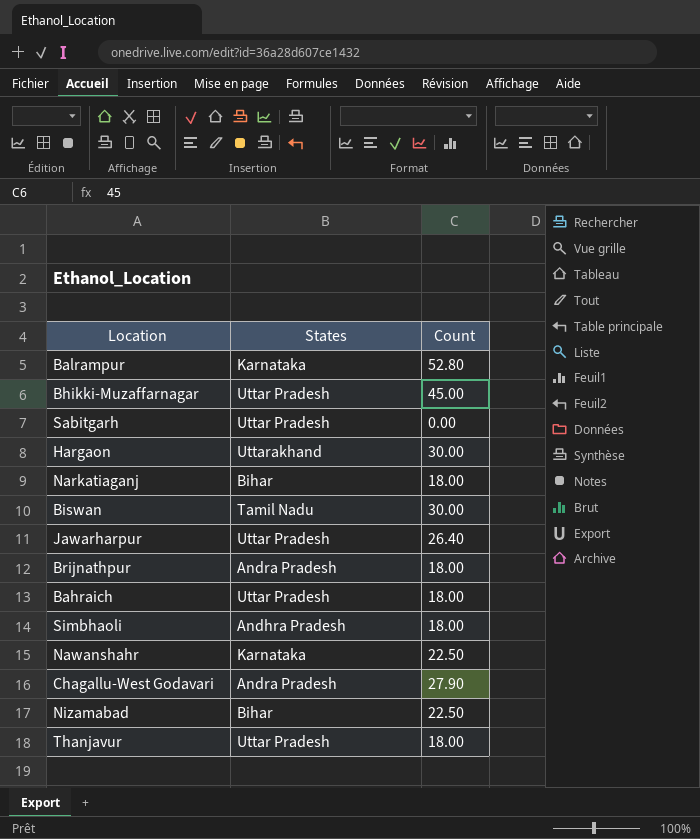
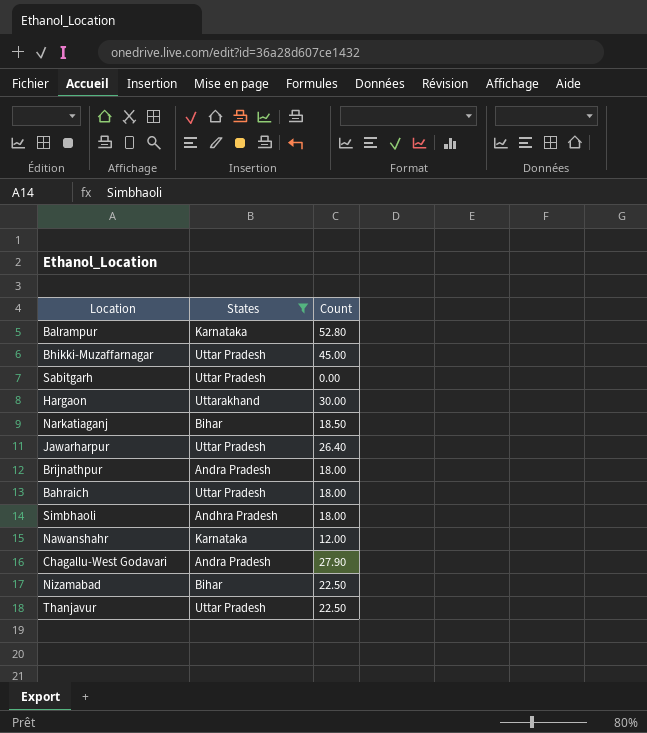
filter: none -> States != Tamil Nadu
Narkatiaganj | Count: 18.00 -> 18.50
Nawanshahr | Count: 22.50 -> 12.00
Thanjavur | Count: 18.00 -> 22.50

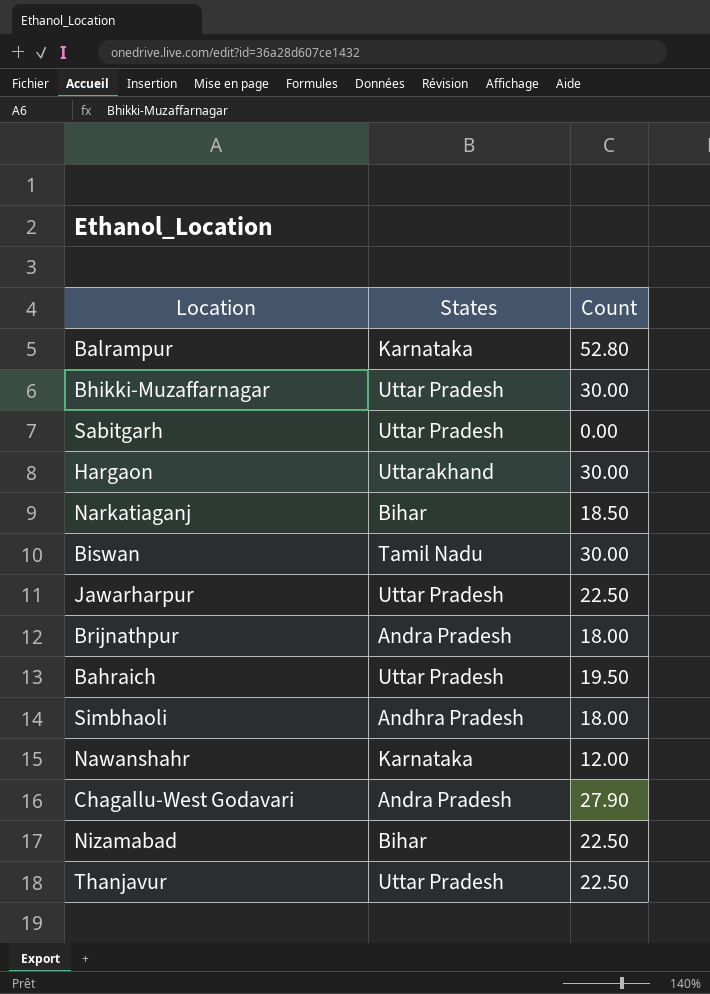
filter: States != Tamil Nadu -> none
Bhikki-Muzaffarnagar | Count: 45.00 -> 30.00
Jawarharpur | Count: 26.40 -> 22.50
Bahraich | Count: 18.00 -> 19.50

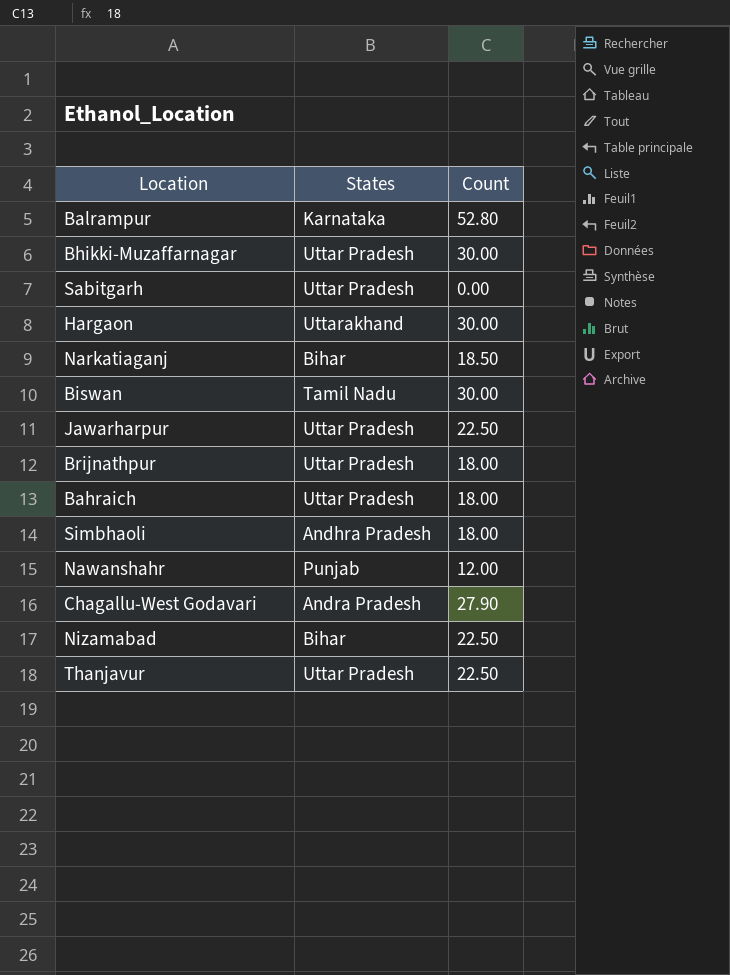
Brijnathpur | States: Andra Pradesh -> Uttar Pradesh
Bahraich | Count: 19.50 -> 18.00
Nawanshahr | States: Karnataka -> Punjab

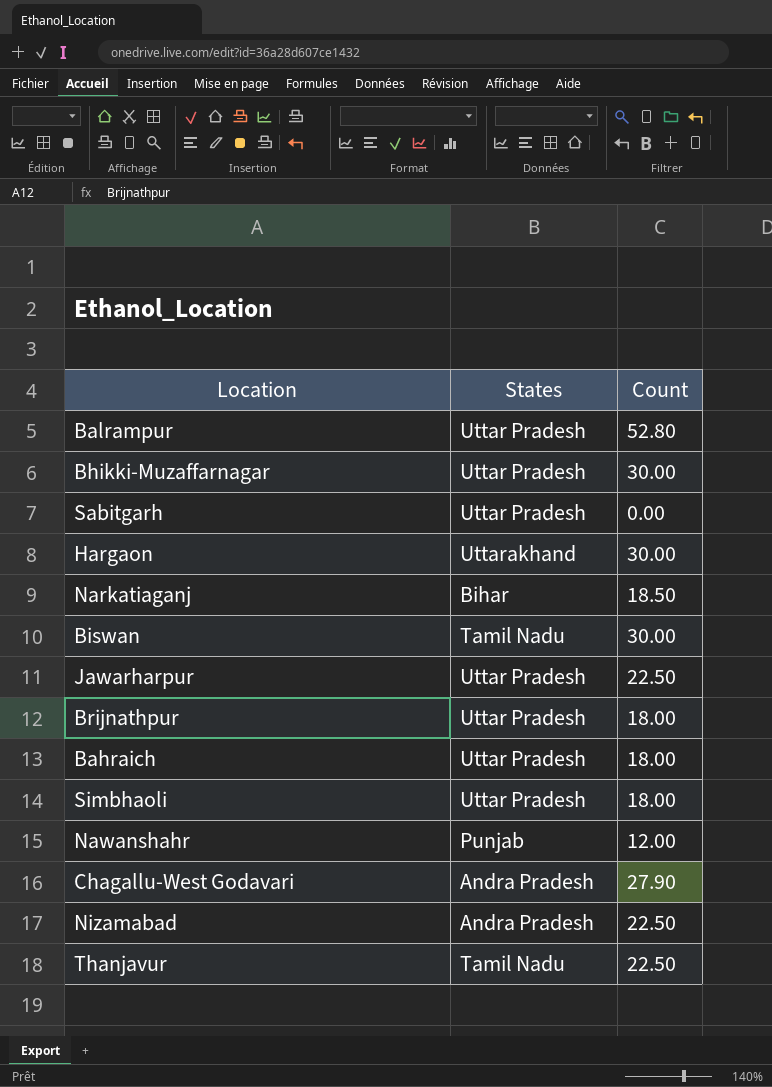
Balrampur | States: Karnataka -> Uttar Pradesh
Simbhaoli | States: Andhra Pradesh -> Uttar Pradesh
Nizamabad | States: Bihar -> Andra Pradesh
Thanjavur | States: Uttar Pradesh -> Tamil Nadu

